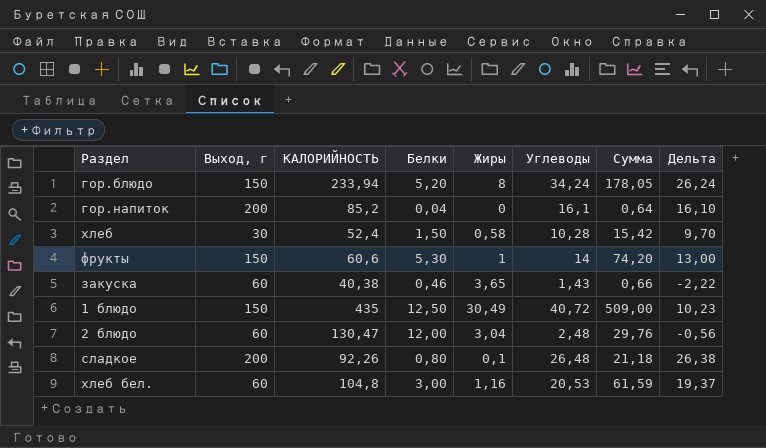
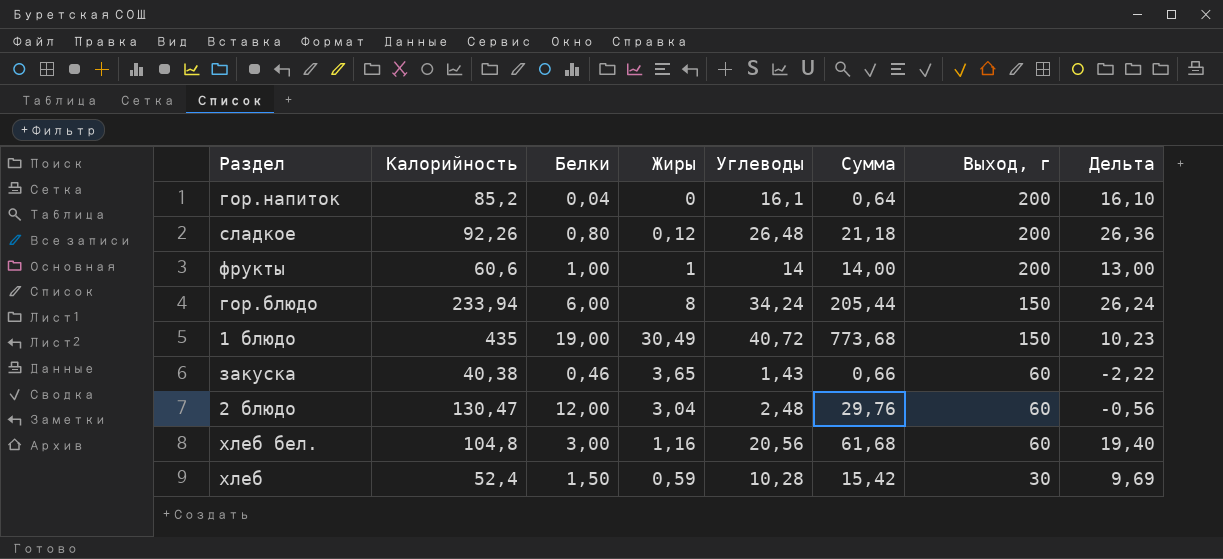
row order: none -> Выход, г descending
column name: КАЛОРИЙНОСТЬ -> Калорийность
column Выход, г | position: 2 -> 7
сладкое | Жиры: 0,1 -> 0,12
сладкое | Дельта: 26,38 -> 26,36
фрукты | Белки: 5,30 -> 1,00
фрукты | Сумма: 74,20 -> 14,00
фрукты | Выход, г: 150 -> 200
гор.блюдо | Белки: 5,20 -> 6,00
гор.блюдо | Сумма: 178,05 -> 205,44
1 блюдо | Белки: 12,50 -> 19,00
1 блюдо | Сумма: 509,00 -> 773,68
хлеб бел. | Углеводы: 20,53 -> 20,56
хлеб бел. | Сумма: 61,59 -> 61,68
хлеб бел. | Дельта: 19,37 -> 19,40
хлеб | Жиры: 0,58 -> 0,59
хлеб | Дельта: 9,70 -> 9,69

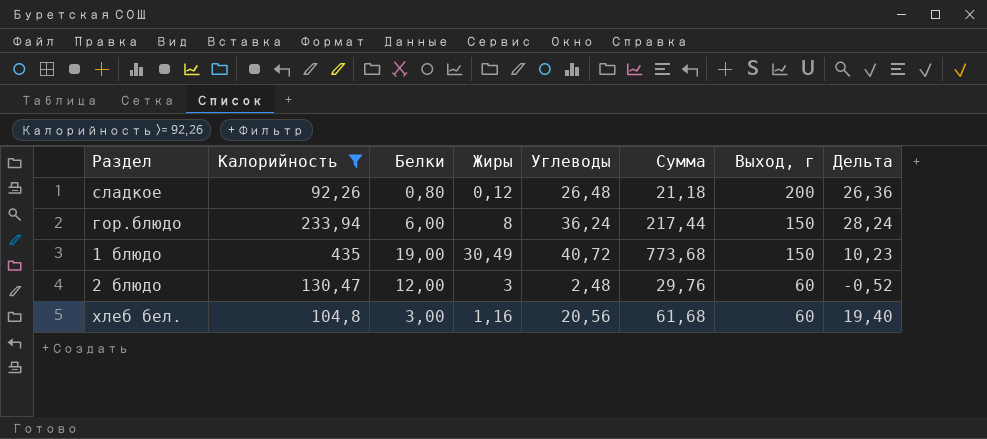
filter: none -> Калорийность >= 92,26
гор.блюдо | Углеводы: 34,24 -> 36,24
гор.блюдо | Сумма: 205,44 -> 217,44
гор.блюдо | Дельта: 26,24 -> 28,24
2 блюдо | Жиры: 3,04 -> 3
2 блюдо | Дельта: -0,56 -> -0,52

